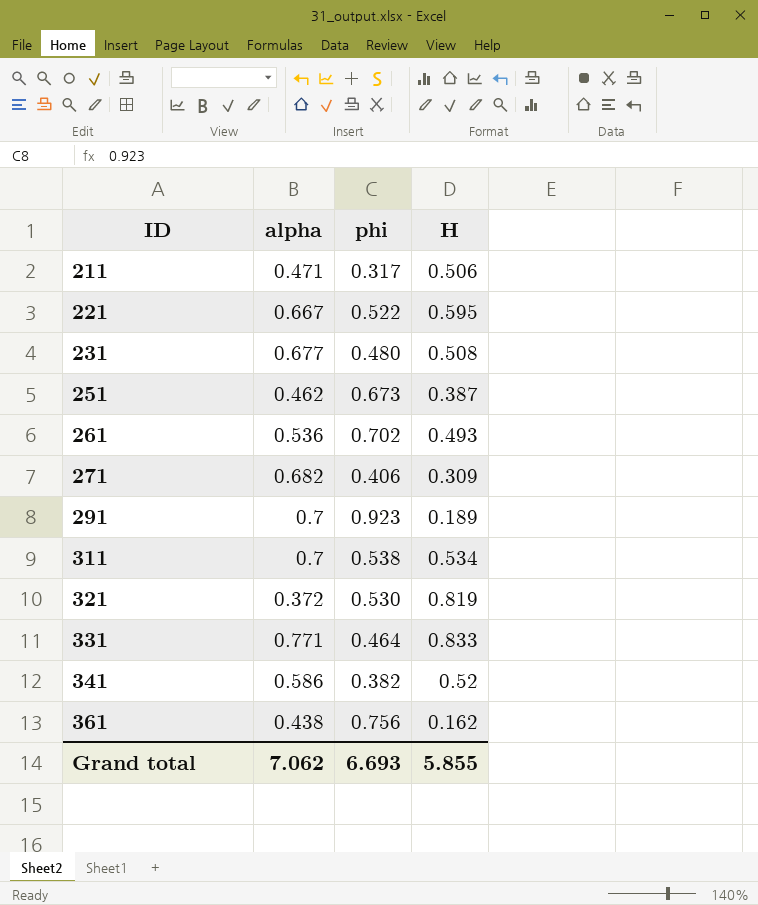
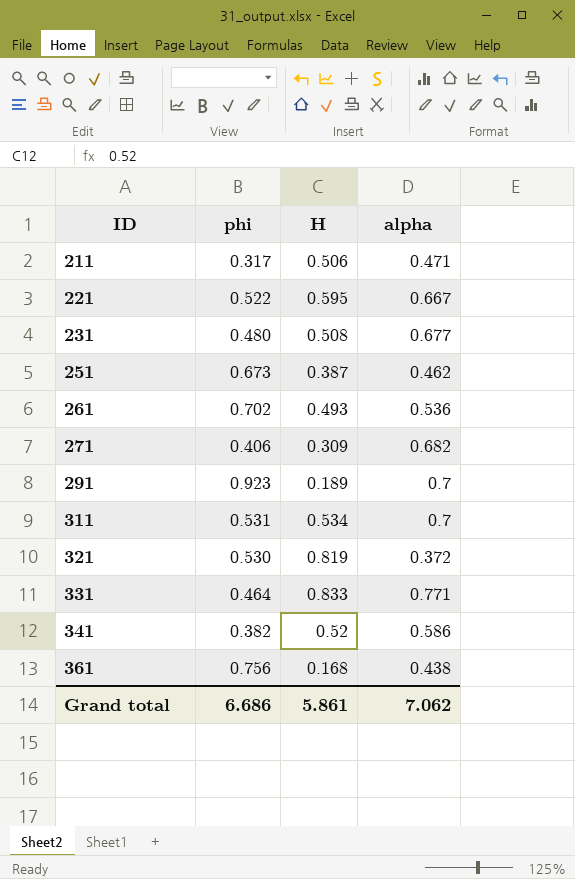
column alpha | position: 2 -> 4
311 | phi: 0.538 -> 0.531
361 | H: 0.162 -> 0.168
Grand total | phi: 6.693 -> 6.686
Grand total | H: 5.855 -> 5.861

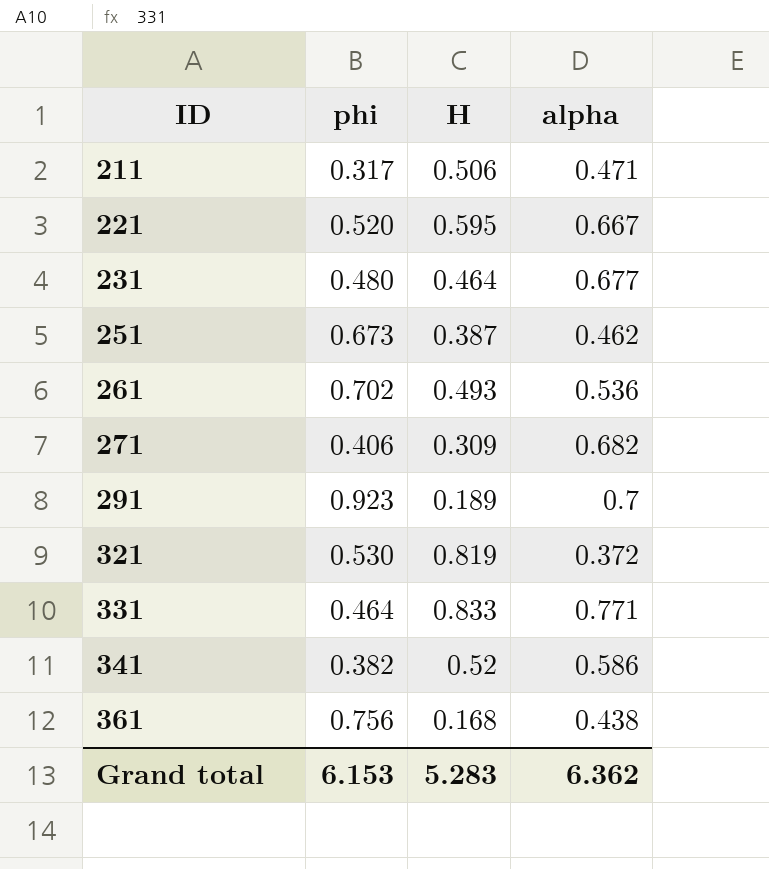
row 311: 0.531 | 0.534 | 0.7 -> none
221 | phi: 0.522 -> 0.520
231 | H: 0.508 -> 0.464
Grand total | phi: 6.686 -> 6.153
Grand total | H: 5.861 -> 5.283
Grand total | alpha: 7.062 -> 6.362

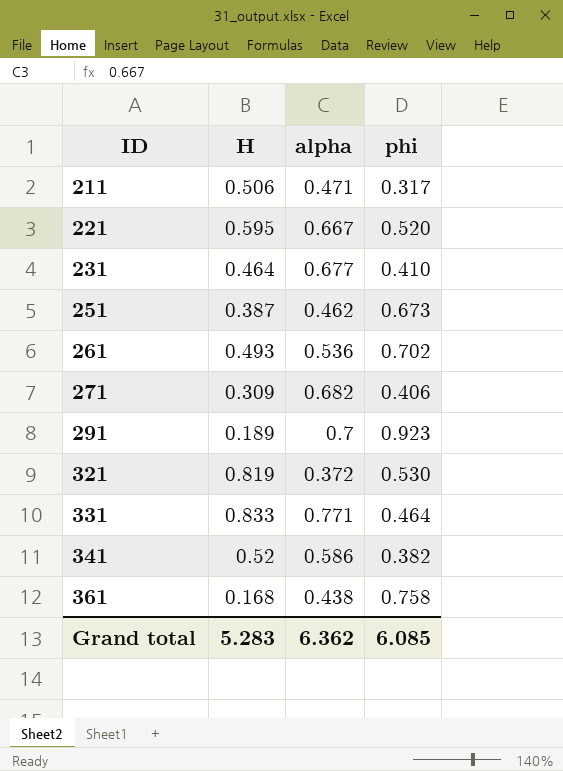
column phi | position: 2 -> 4
231 | phi: 0.480 -> 0.410
361 | phi: 0.756 -> 0.758
Grand total | phi: 6.153 -> 6.085

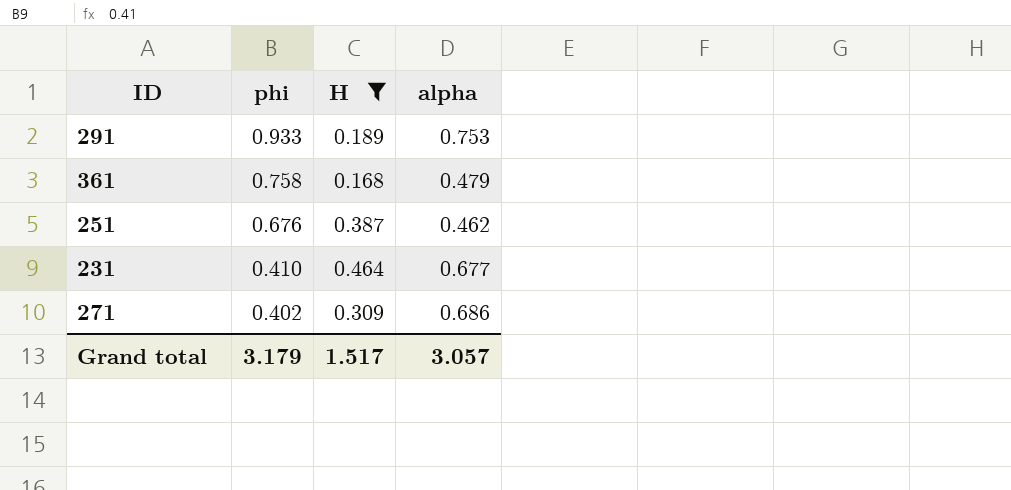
filter: none -> H <= 0.464
row order: ID ascending -> phi descending
column phi | position: 4 -> 2
291 | phi: 0.923 -> 0.933
291 | alpha: 0.7 -> 0.753
361 | alpha: 0.438 -> 0.479
251 | phi: 0.673 -> 0.676
271 | phi: 0.406 -> 0.402
271 | alpha: 0.682 -> 0.686
Grand total | phi: 6.085 -> 3.179
Grand total | H: 5.283 -> 1.517
Grand total | alpha: 6.362 -> 3.057

